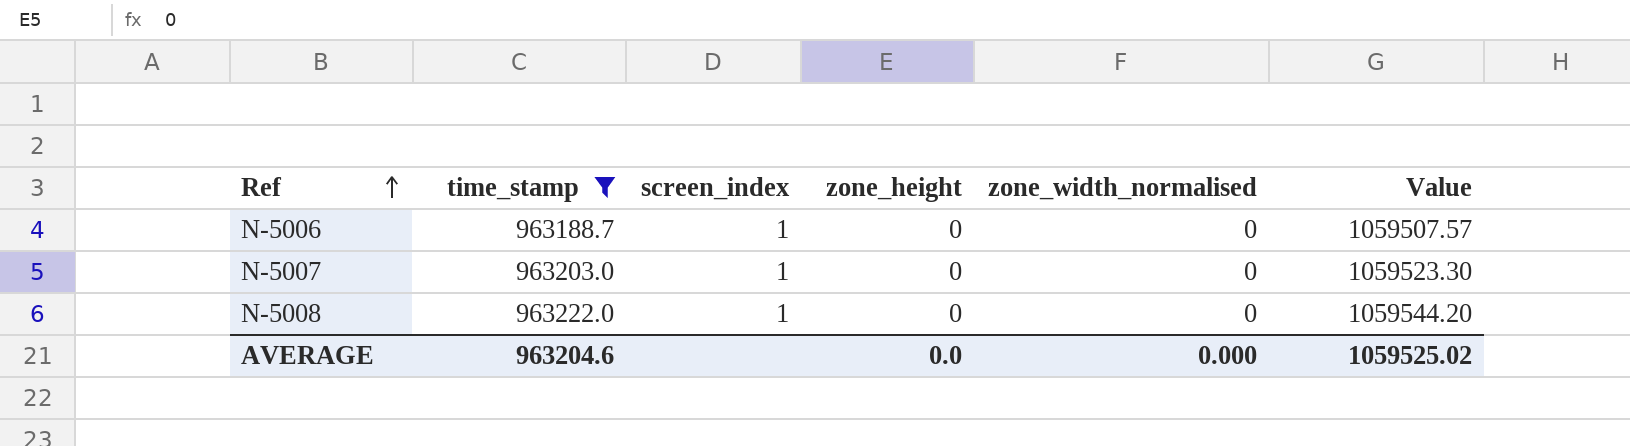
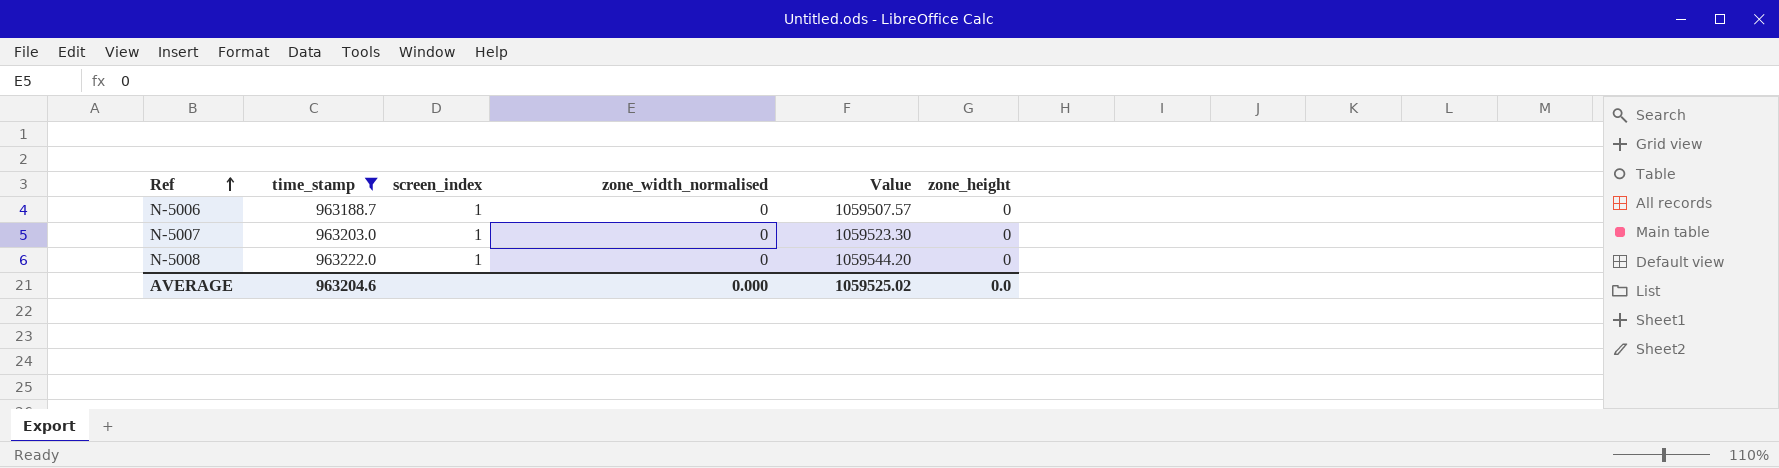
column zone_height | position: 4 -> 6

